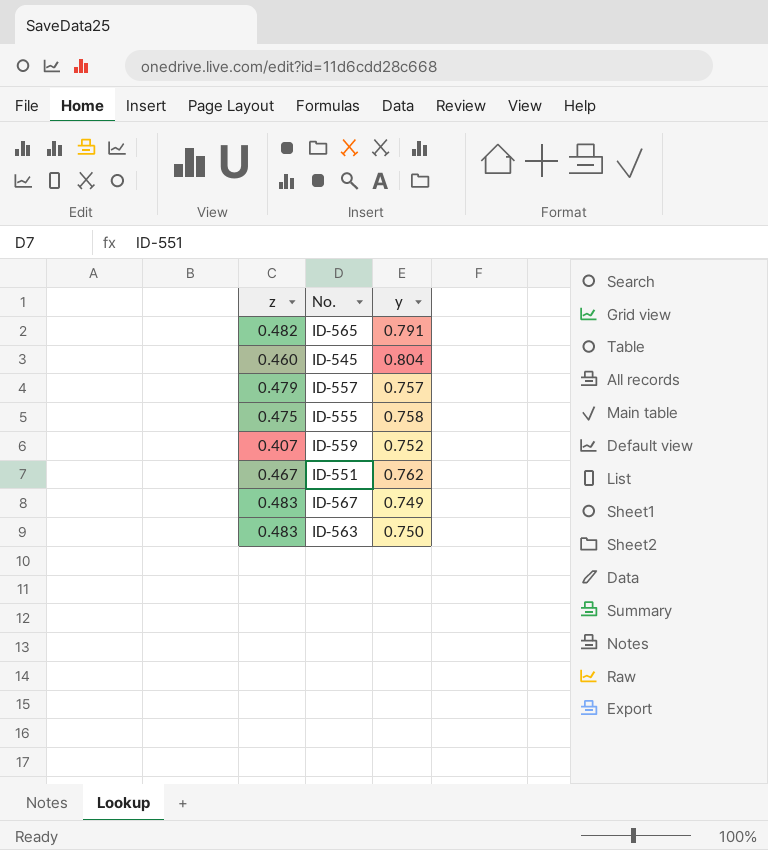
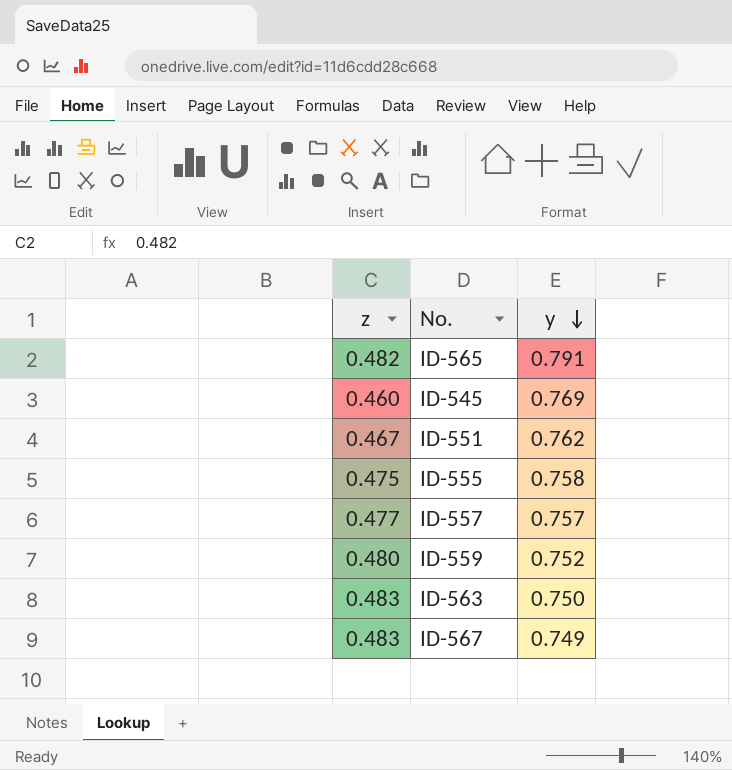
row order: none -> y descending
ID-545 | y: 0.804 -> 0.769
ID-557 | z: 0.479 -> 0.477
ID-559 | z: 0.407 -> 0.480

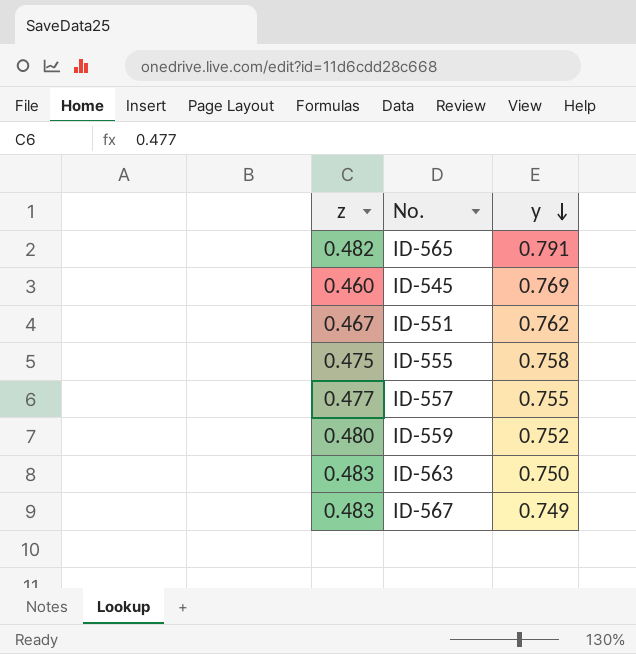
ID-557 | y: 0.757 -> 0.755

